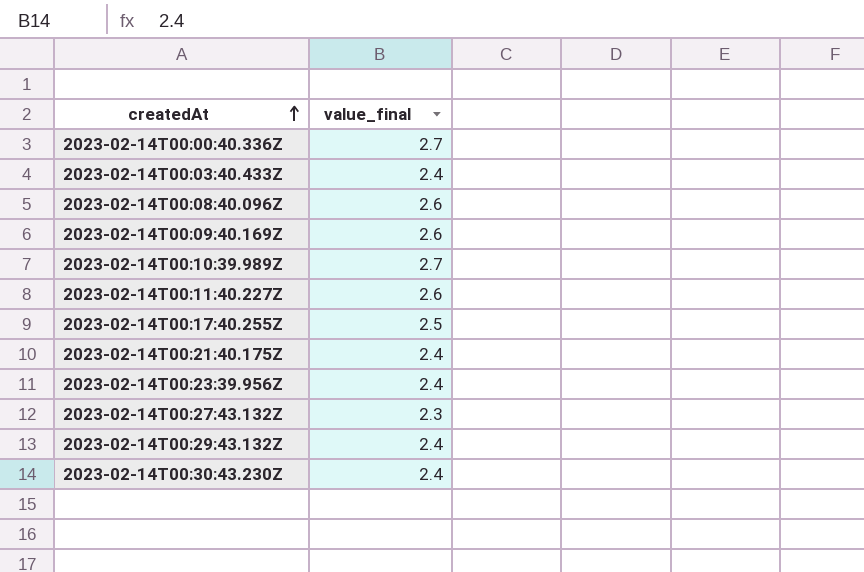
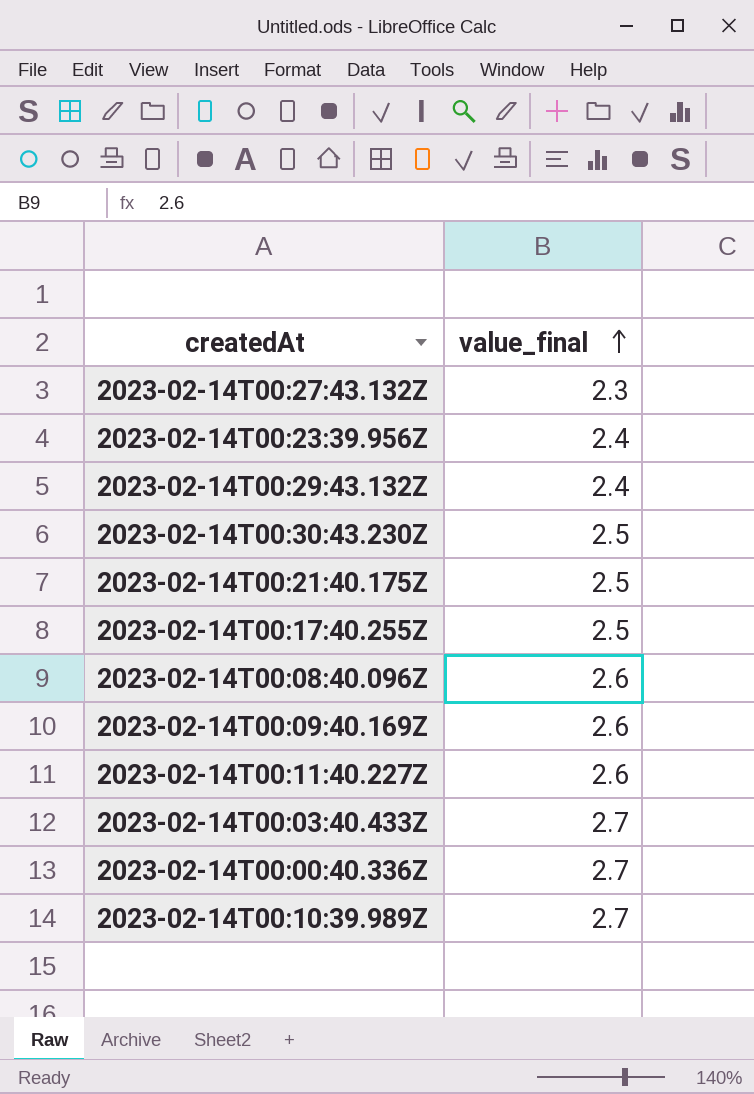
row order: createdAt ascending -> value_final ascending
2023-02-14T00:30:43.230Z | value_final: 2.4 -> 2.5
2023-02-14T00:21:40.175Z | value_final: 2.4 -> 2.5
2023-02-14T00:03:40.433Z | value_final: 2.4 -> 2.7

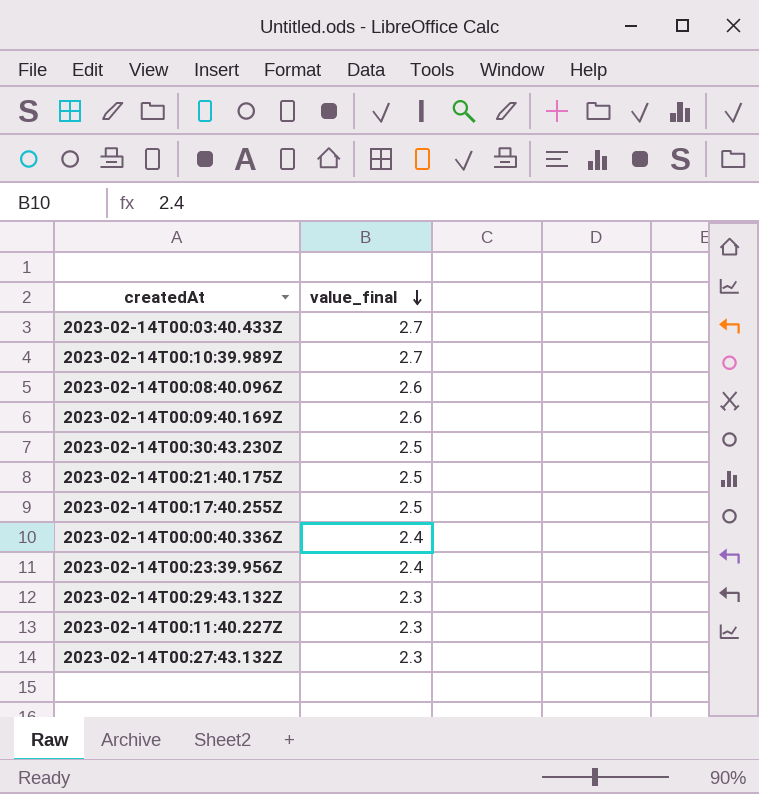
row order: value_final ascending -> value_final descending
2023-02-14T00:00:40.336Z | value_final: 2.7 -> 2.4
2023-02-14T00:29:43.132Z | value_final: 2.4 -> 2.3
2023-02-14T00:11:40.227Z | value_final: 2.6 -> 2.3

